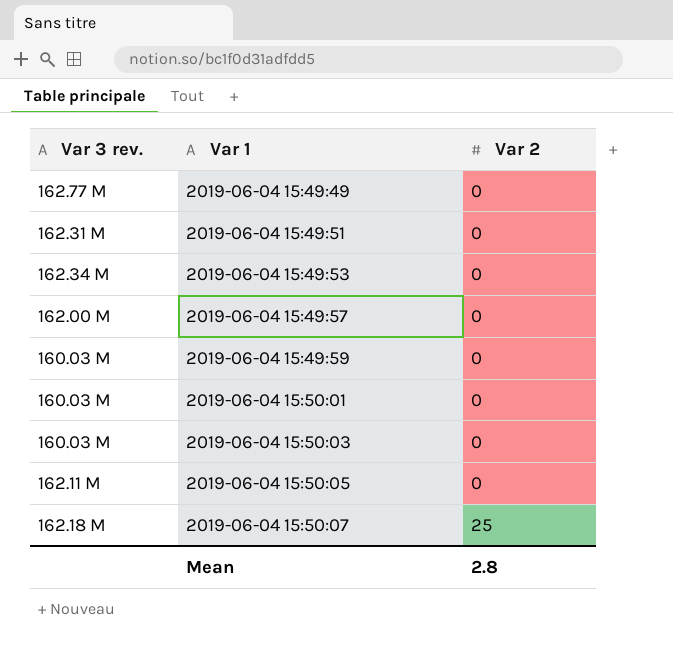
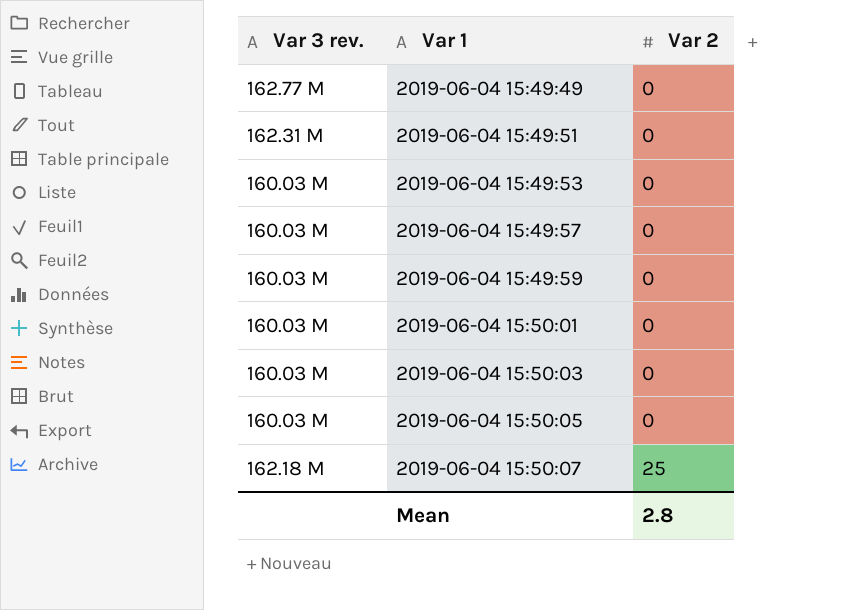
2019-06-04 15:49:53 | Var 3 rev.: 162.34 M -> 160.03 M
2019-06-04 15:49:57 | Var 3 rev.: 162.00 M -> 160.03 M
2019-06-04 15:50:05 | Var 3 rev.: 162.11 M -> 160.03 M

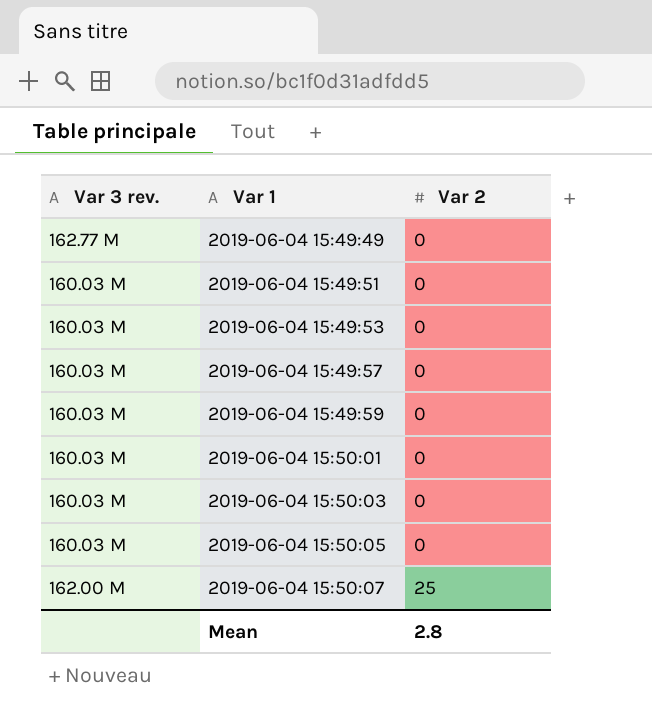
2019-06-04 15:49:51 | Var 3 rev.: 162.31 M -> 160.03 M
2019-06-04 15:50:07 | Var 3 rev.: 162.18 M -> 162.00 M

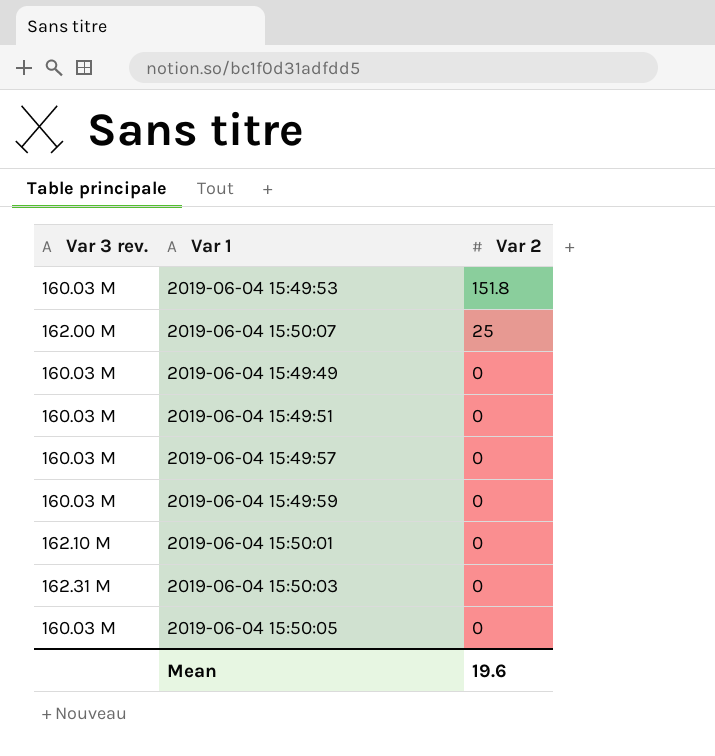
row order: Var 1 ascending -> Var 2 descending
2019-06-04 15:49:53 | Var 2: 0 -> 151.8
2019-06-04 15:49:49 | Var 3 rev.: 162.77 M -> 160.03 M
2019-06-04 15:50:01 | Var 3 rev.: 160.03 M -> 162.10 M
2019-06-04 15:50:03 | Var 3 rev.: 160.03 M -> 162.31 M
Mean | Var 2: 2.8 -> 19.6

